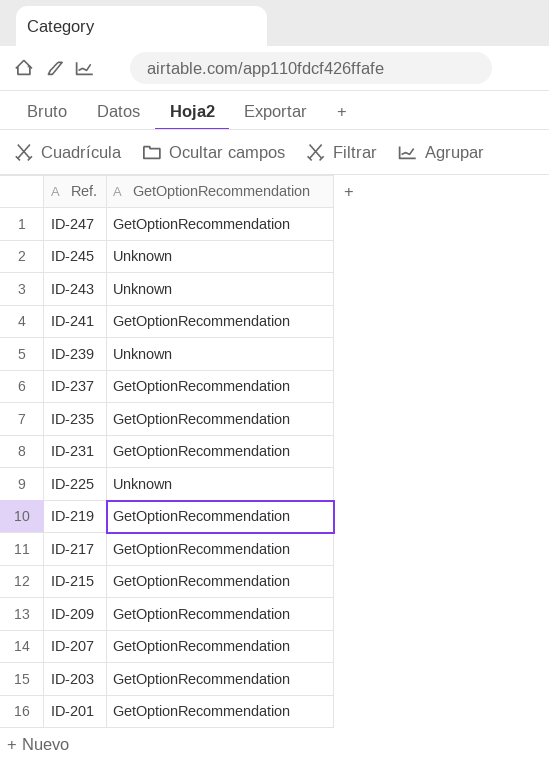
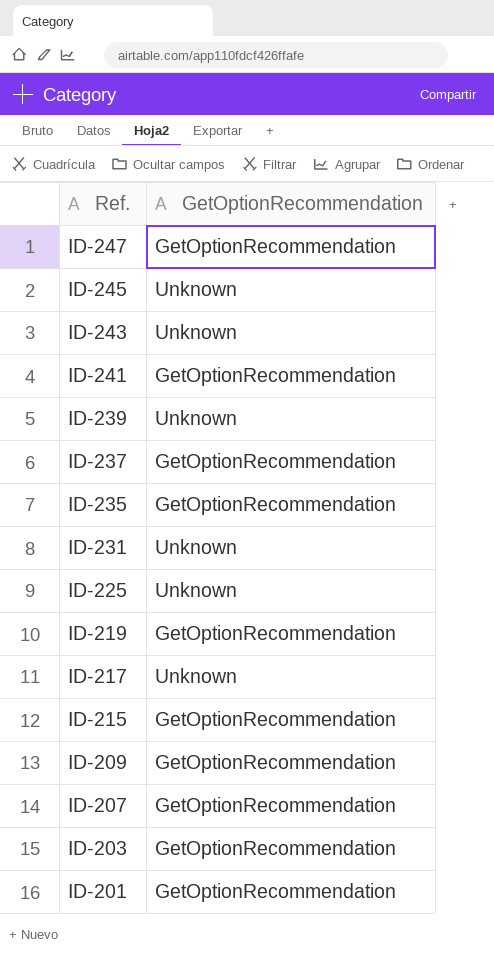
ID-231 | GetOptionRecommendation: GetOptionRecommendation -> Unknown
ID-217 | GetOptionRecommendation: GetOptionRecommendation -> Unknown

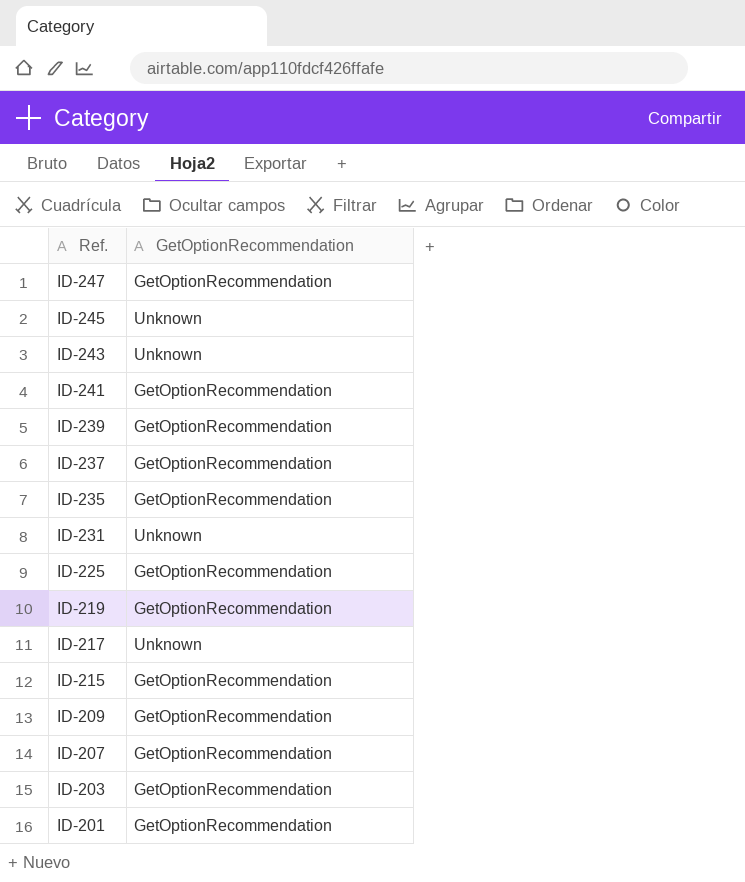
ID-239 | GetOptionRecommendation: Unknown -> GetOptionRecommendation
ID-225 | GetOptionRecommendation: Unknown -> GetOptionRecommendation

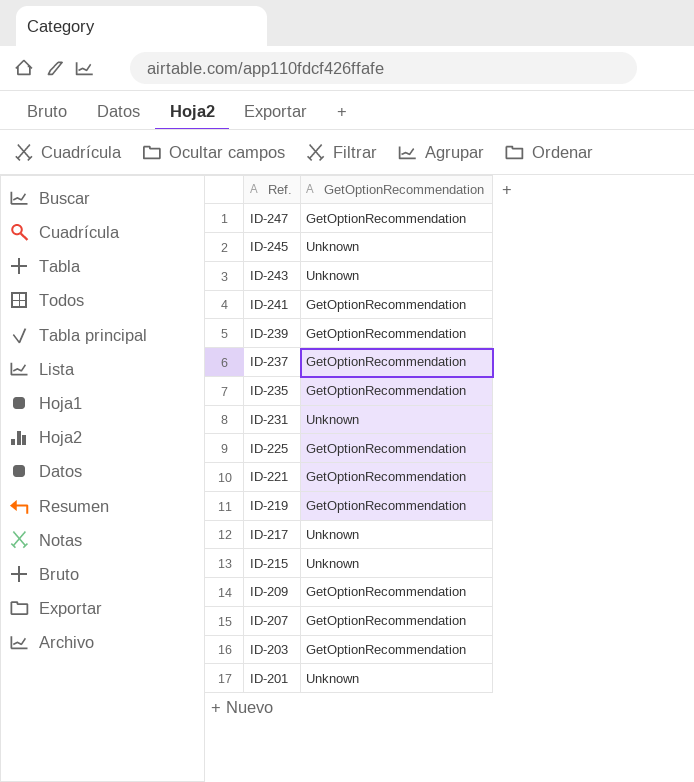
row ID-221: none -> GetOptionRecommendation
ID-215 | GetOptionRecommendation: GetOptionRecommendation -> Unknown
ID-201 | GetOptionRecommendation: GetOptionRecommendation -> Unknown

